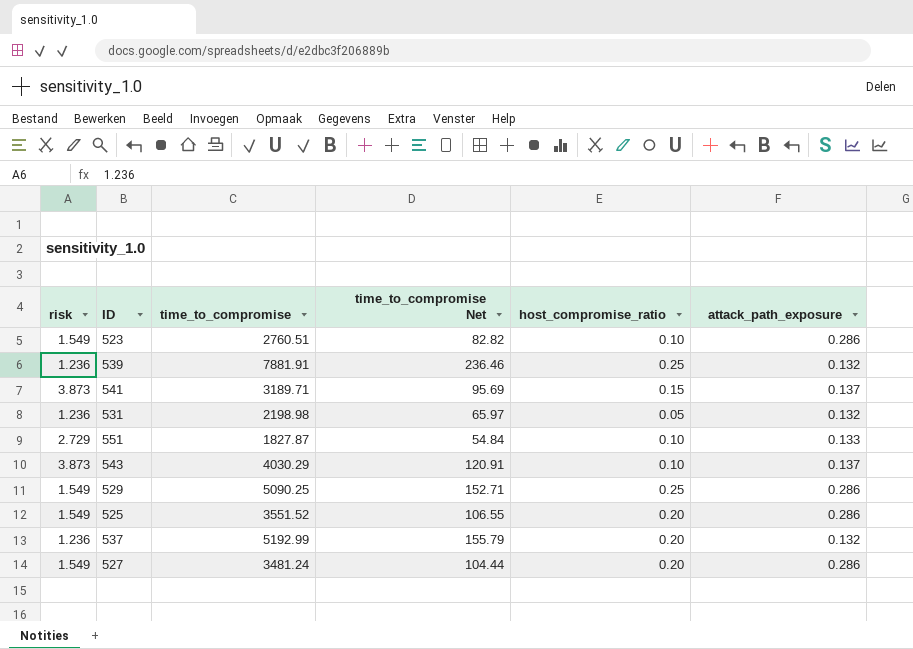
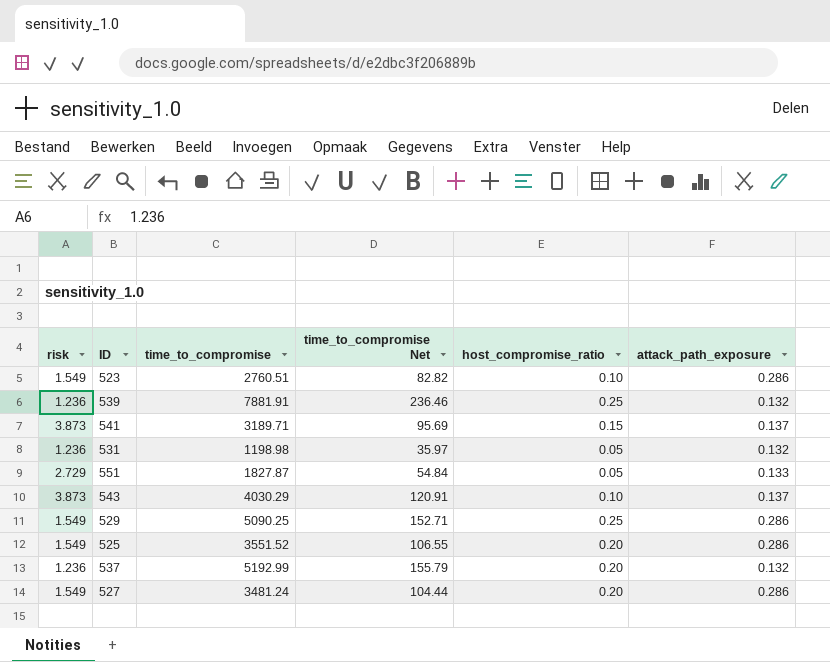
531 | time_to_compromise: 2198.98 -> 1198.98
531 | time_to_compromise Net: 65.97 -> 35.97
551 | host_compromise_ratio: 0.10 -> 0.05

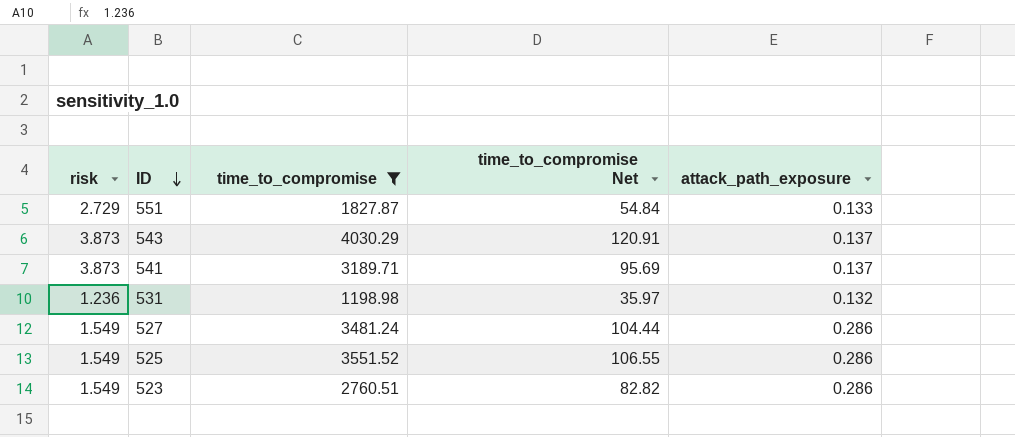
filter: none -> time_to_compromise <= 4030.29
row order: none -> ID descending
column host_compromise_ratio | position: 5 -> none

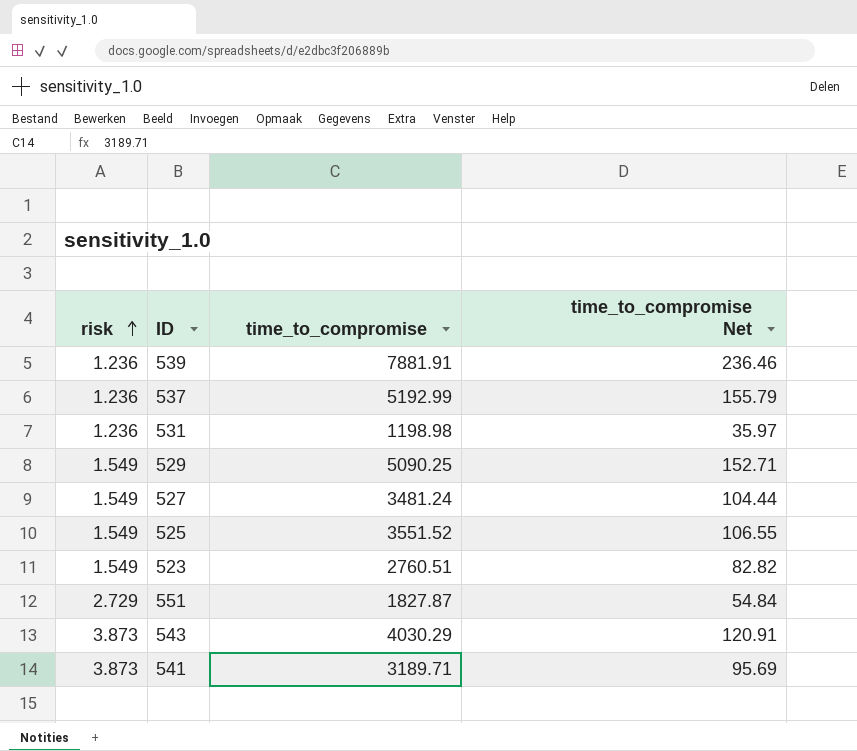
filter: time_to_compromise <= 4030.29 -> none
row order: ID descending -> risk ascending
column attack_path_exposure | position: 5 -> none

